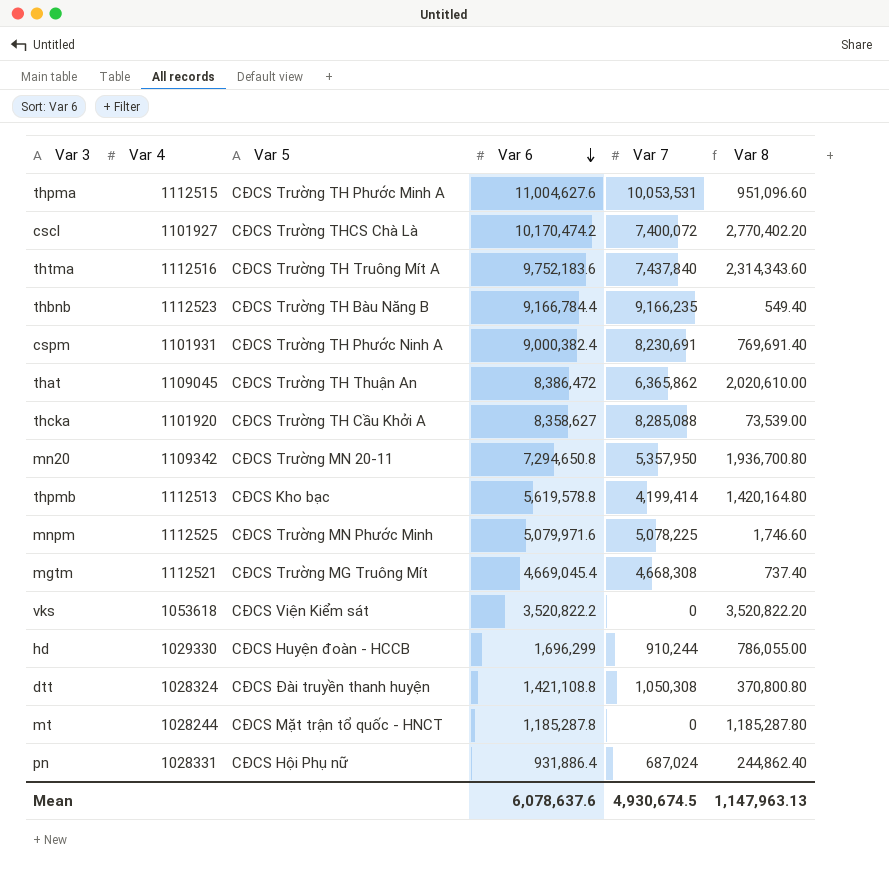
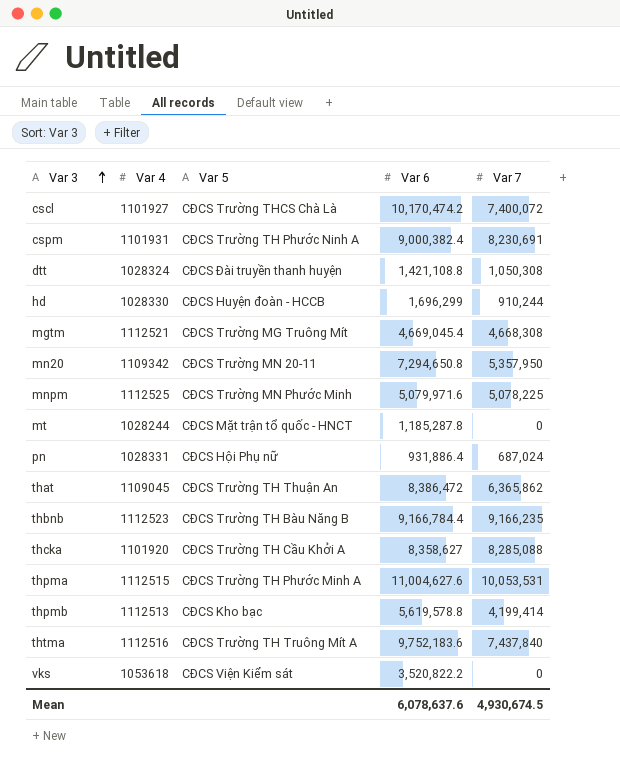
row order: Var 6 descending -> Var 3 ascending
column Var 8 | formula: [Var 6] - [Var 7] -> none
hd | Var 4: 1029330 -> 1028330

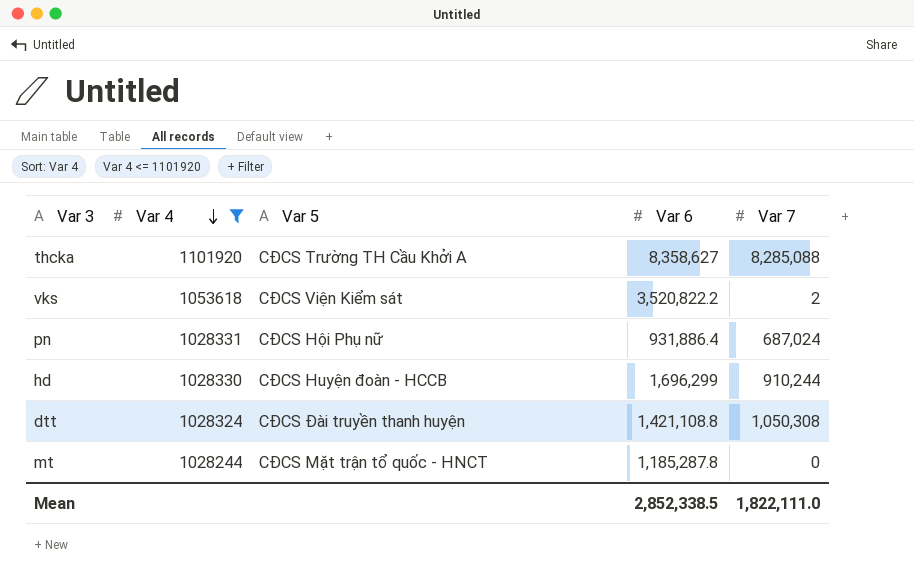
filter: none -> Var 4 <= 1101920
row order: Var 3 ascending -> Var 4 descending
vks | Var 7: 0 -> 2
Mean | Var 6: 6,078,637.6 -> 2,852,338.5
Mean | Var 7: 4,930,674.5 -> 1,822,111.0

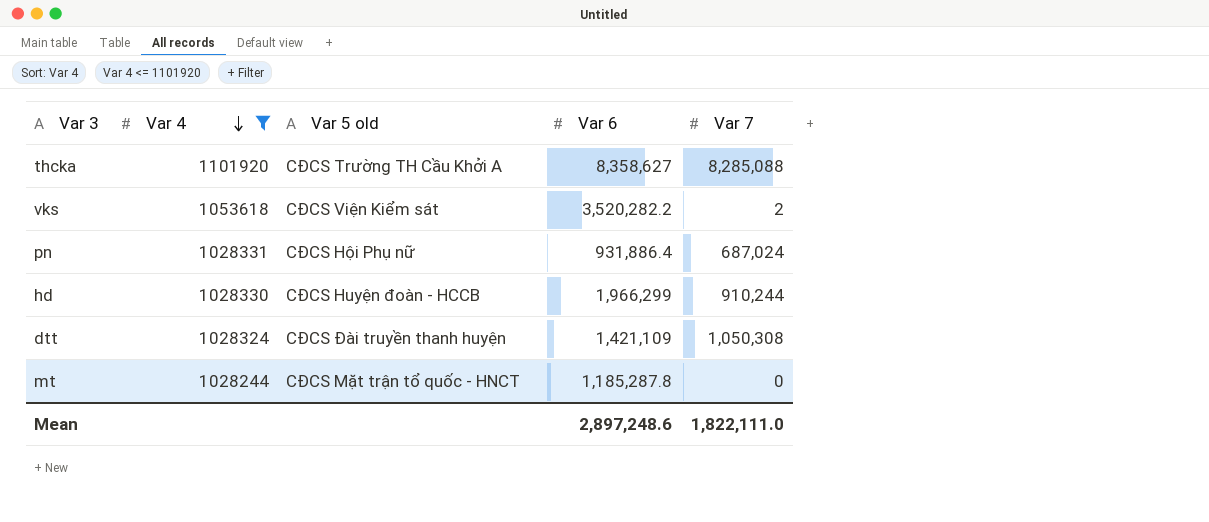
column name: Var 5 -> Var 5 old
vks | Var 6: 3,520,822.2 -> 3,520,282.2
hd | Var 6: 1,696,299 -> 1,966,299
dtt | Var 6: 1,421,108.8 -> 1,421,109
Mean | Var 6: 2,852,338.5 -> 2,897,248.6

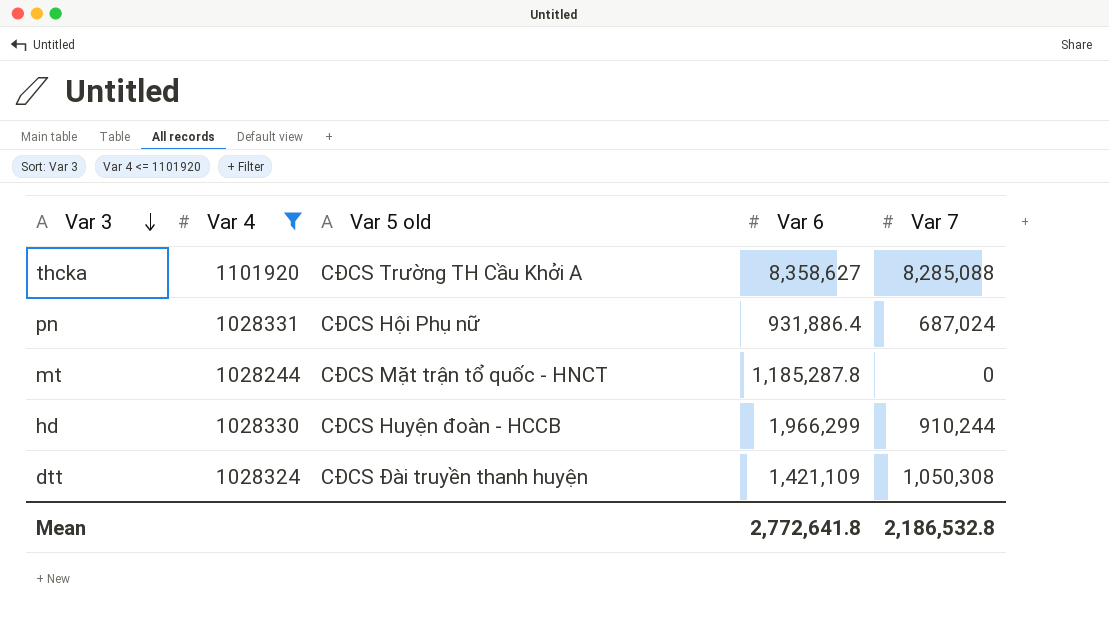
row order: Var 4 descending -> Var 3 descending
row vks: 1053618 | CĐCS Viện Kiểm sát | 3,520,282.2 | 2 -> none
Mean | Var 6: 2,897,248.6 -> 2,772,641.8
Mean | Var 7: 1,822,111.0 -> 2,186,532.8

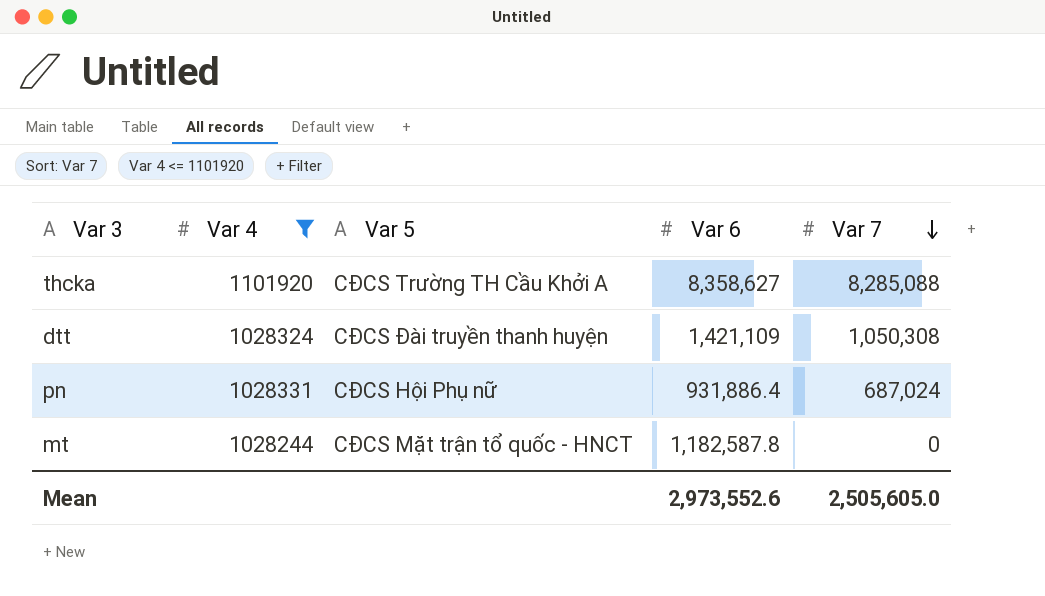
row order: Var 3 descending -> Var 7 descending
column name: Var 5 old -> Var 5
row hd: 1028330 | CĐCS Huyện đoàn - HCCB | 1,966,299 | 910,244 -> none
mt | Var 6: 1,185,287.8 -> 1,182,587.8
Mean | Var 6: 2,772,641.8 -> 2,973,552.6
Mean | Var 7: 2,186,532.8 -> 2,505,605.0

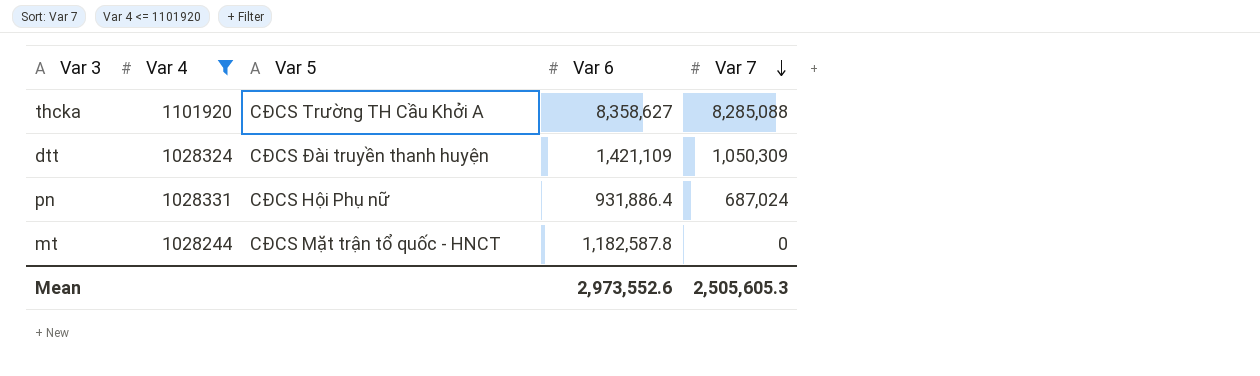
dtt | Var 7: 1,050,308 -> 1,050,309
Mean | Var 7: 2,505,605.0 -> 2,505,605.3

